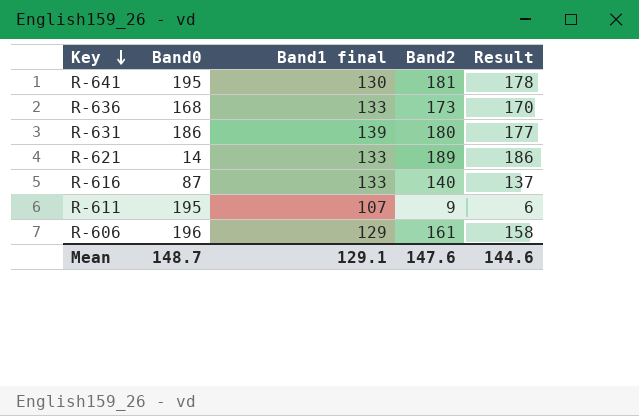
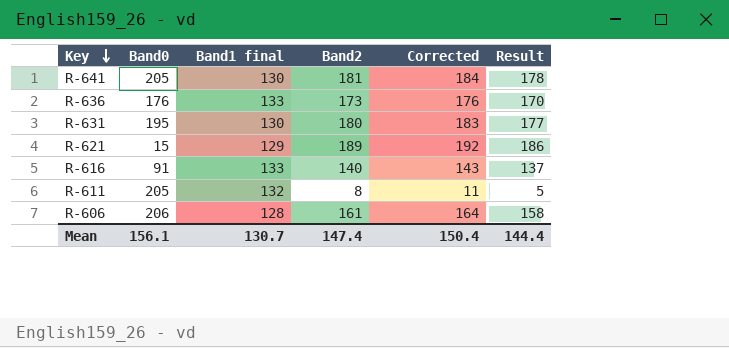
column Corrected | formula: none -> [Band2] + 3
R-641 | Band0: 195 -> 205
R-636 | Band0: 168 -> 176
R-631 | Band0: 186 -> 195
R-631 | Band1 final: 139 -> 130
R-621 | Band0: 14 -> 15
R-621 | Band1 final: 133 -> 129
R-616 | Band0: 87 -> 91
R-611 | Band0: 195 -> 205
R-611 | Band1 final: 107 -> 132
R-611 | Band2: 9 -> 8
R-611 | Result: 6 -> 5
R-606 | Band0: 196 -> 206
R-606 | Band1 final: 129 -> 128
Mean | Band0: 148.7 -> 156.1
Mean | Band1 final: 129.1 -> 130.7
Mean | Band2: 147.6 -> 147.4
Mean | Result: 144.6 -> 144.4

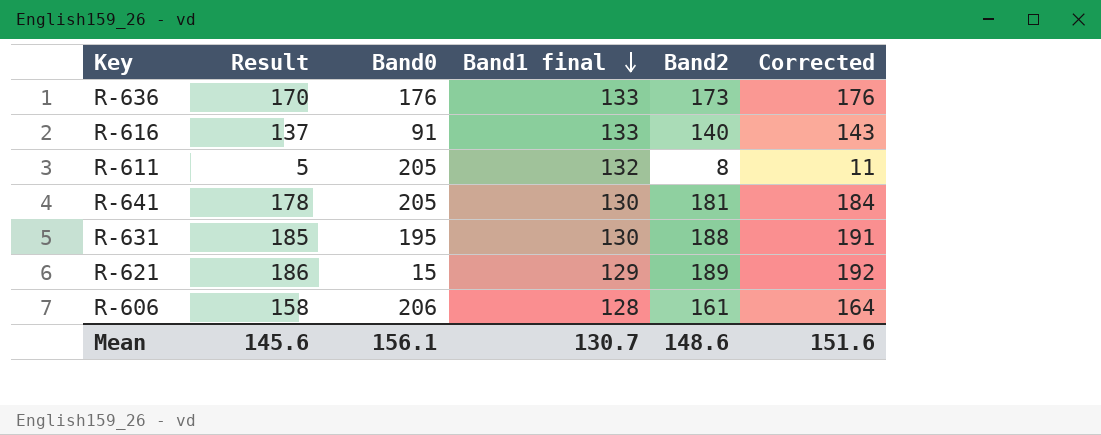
row order: Key descending -> Band1 final descending
column Result | position: 6 -> 2
R-631 | Result: 177 -> 185
R-631 | Band2: 180 -> 188
R-631 | Corrected: 183 -> 191
Mean | Result: 144.4 -> 145.6
Mean | Band2: 147.4 -> 148.6
Mean | Corrected: 150.4 -> 151.6

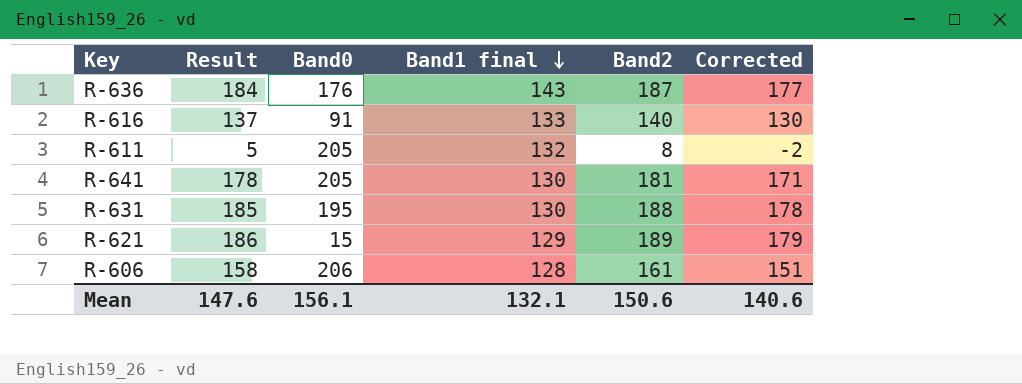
column Corrected | formula: [Band2] + 3 -> [Band2] - 10
R-636 | Result: 170 -> 184
R-636 | Band1 final: 133 -> 143
R-636 | Band2: 173 -> 187
Mean | Result: 145.6 -> 147.6
Mean | Band1 final: 130.7 -> 132.1
Mean | Band2: 148.6 -> 150.6
Mean | Corrected: 151.6 -> 140.6

